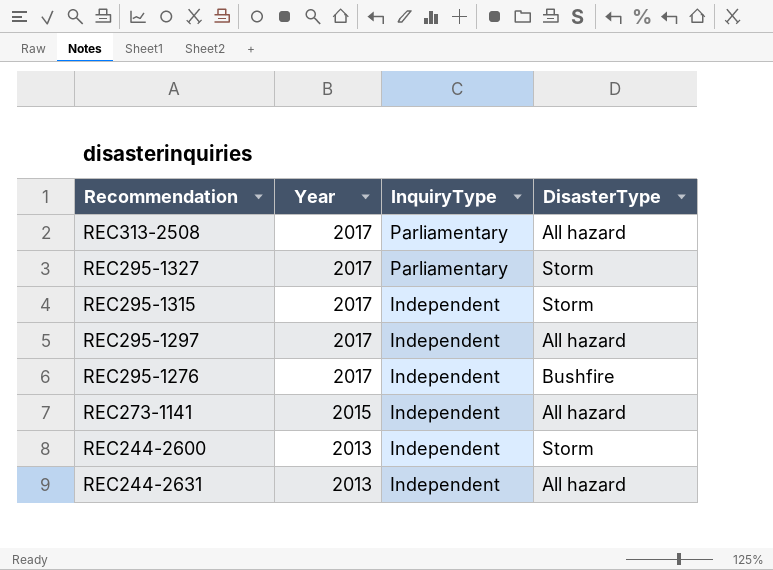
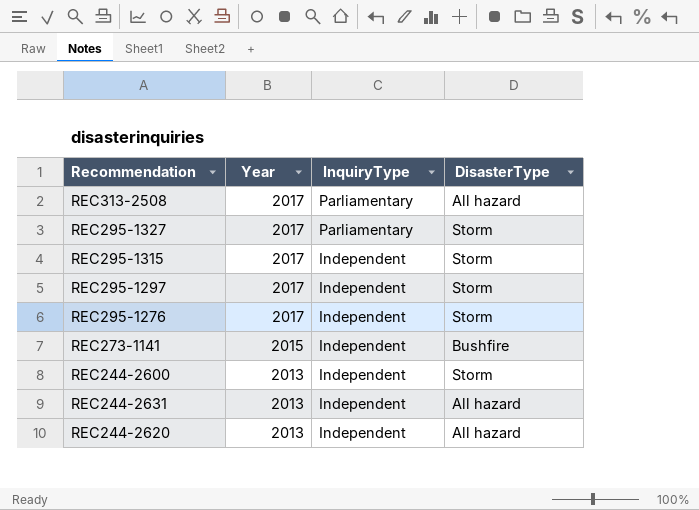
REC295-1297 | DisasterType: All hazard -> Storm
REC295-1276 | DisasterType: Bushfire -> Storm
REC273-1141 | DisasterType: All hazard -> Bushfire
row REC244-2620: none -> 2013 | Independent | All hazard

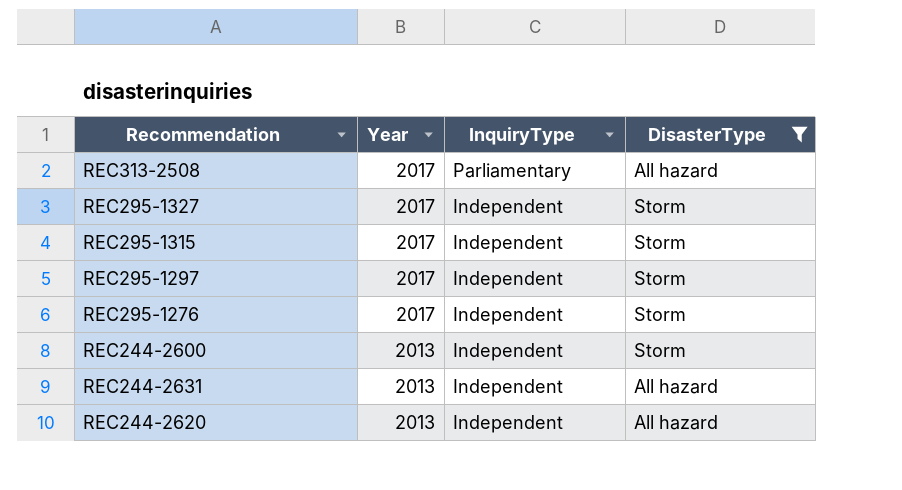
filter: none -> DisasterType != Bushfire
REC295-1327 | InquiryType: Parliamentary -> Independent

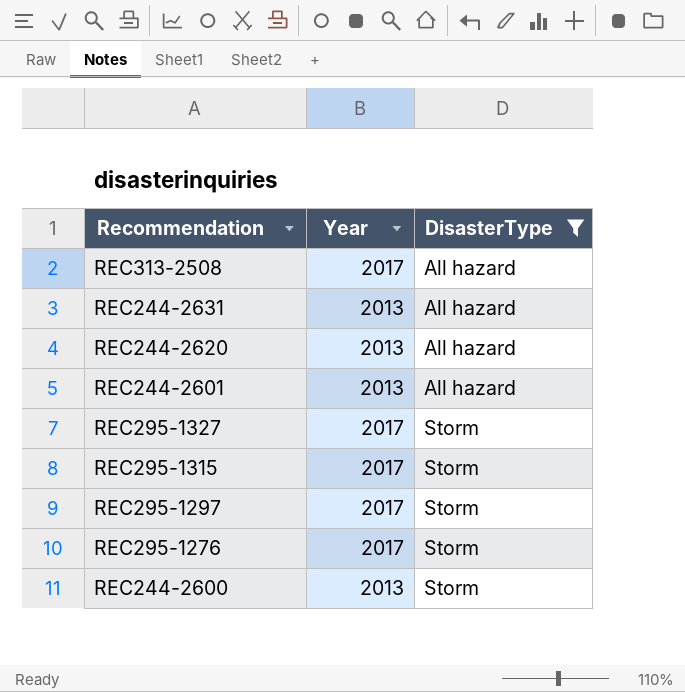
row order: Year descending -> DisasterType ascending
column InquiryType | position: 3 -> none
row REC244-2601: none -> 2013 | All hazard

